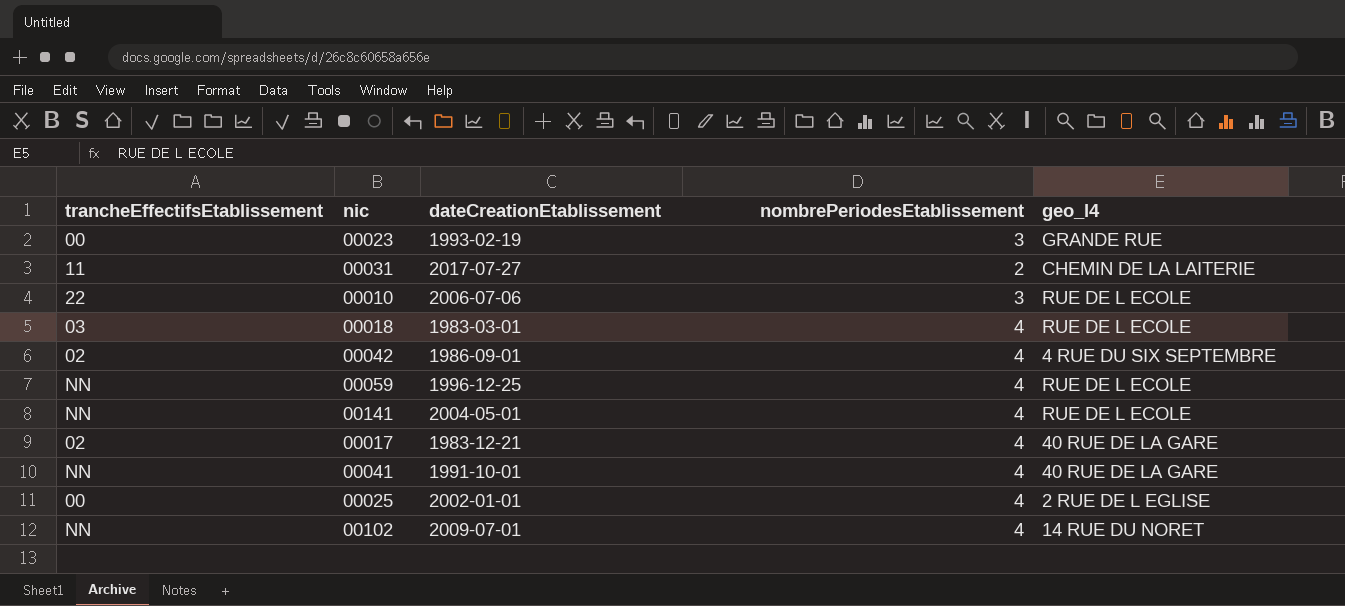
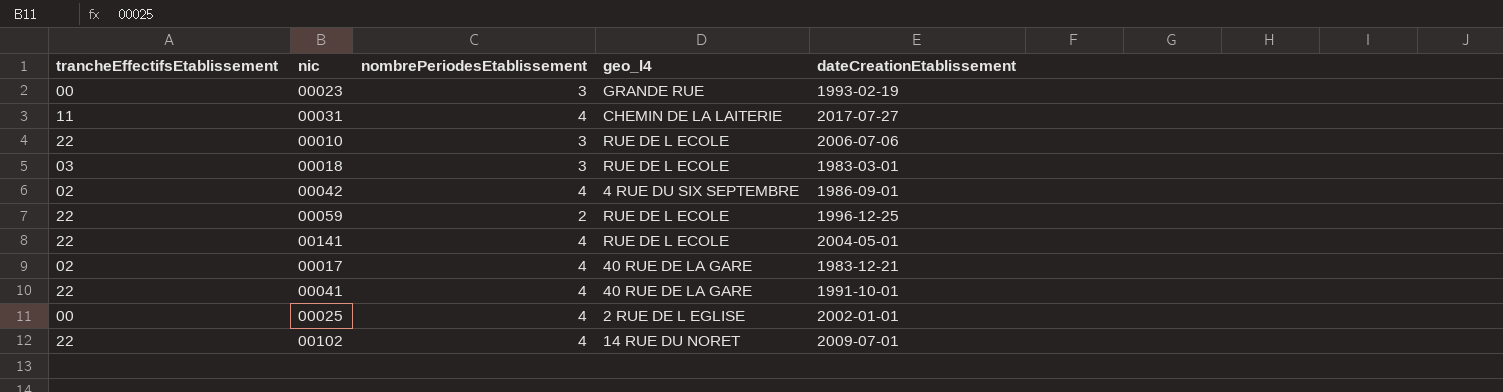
column dateCreationEtablissement | position: 3 -> 5
00031 | nombrePeriodesEtablissement: 2 -> 4
00018 | nombrePeriodesEtablissement: 4 -> 3
00059 | trancheEffectifsEtablissement: NN -> 22
00059 | nombrePeriodesEtablissement: 4 -> 2
00141 | trancheEffectifsEtablissement: NN -> 22
00041 | trancheEffectifsEtablissement: NN -> 22
00102 | trancheEffectifsEtablissement: NN -> 22

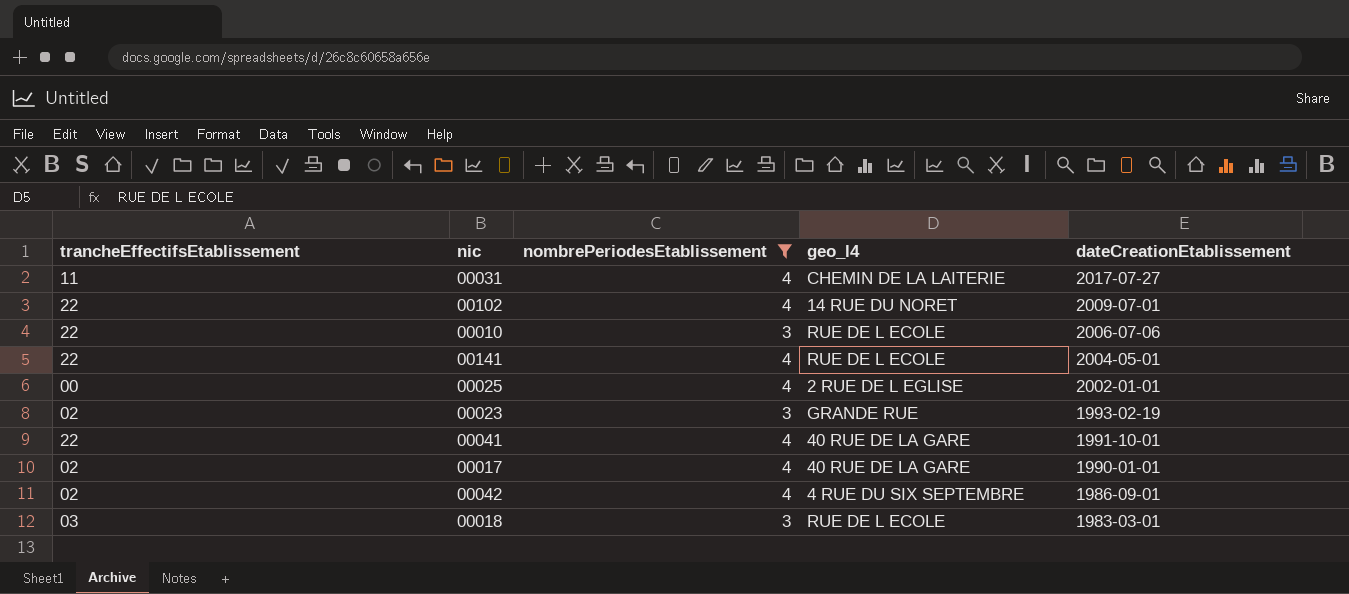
filter: none -> nombrePeriodesEtablissement != 2
row order: none -> dateCreationEtablissement descending
00023 | trancheEffectifsEtablissement: 00 -> 02
00017 | dateCreationEtablissement: 1983-12-21 -> 1990-01-01

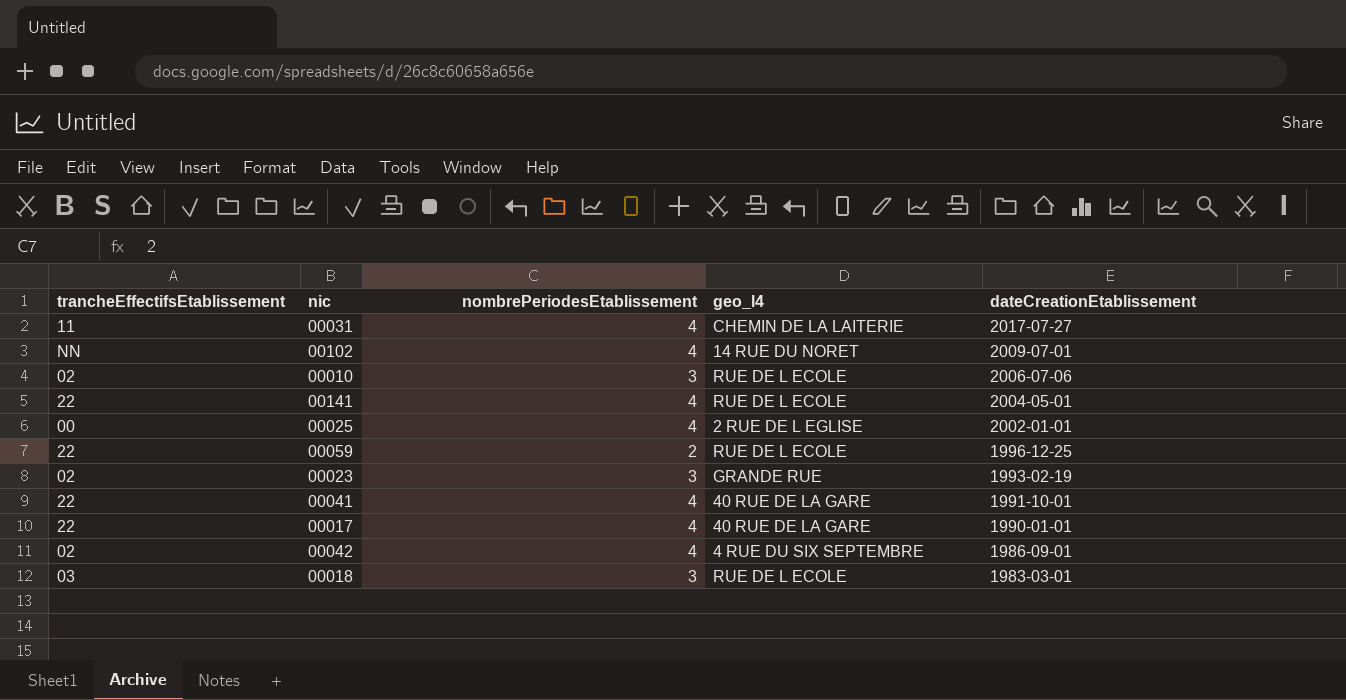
filter: nombrePeriodesEtablissement != 2 -> none
00102 | trancheEffectifsEtablissement: 22 -> NN
00010 | trancheEffectifsEtablissement: 22 -> 02
00017 | trancheEffectifsEtablissement: 02 -> 22

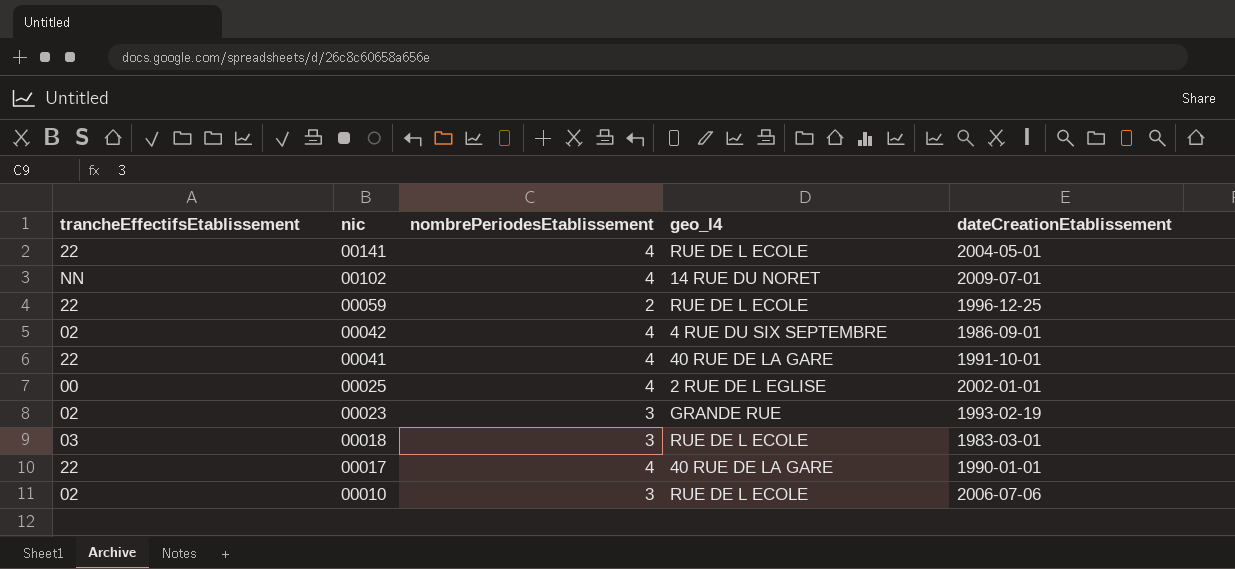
row order: dateCreationEtablissement descending -> nic descending
row 00031: 11 | 4 | CHEMIN DE LA LAITERIE | 2017-07-27 -> none

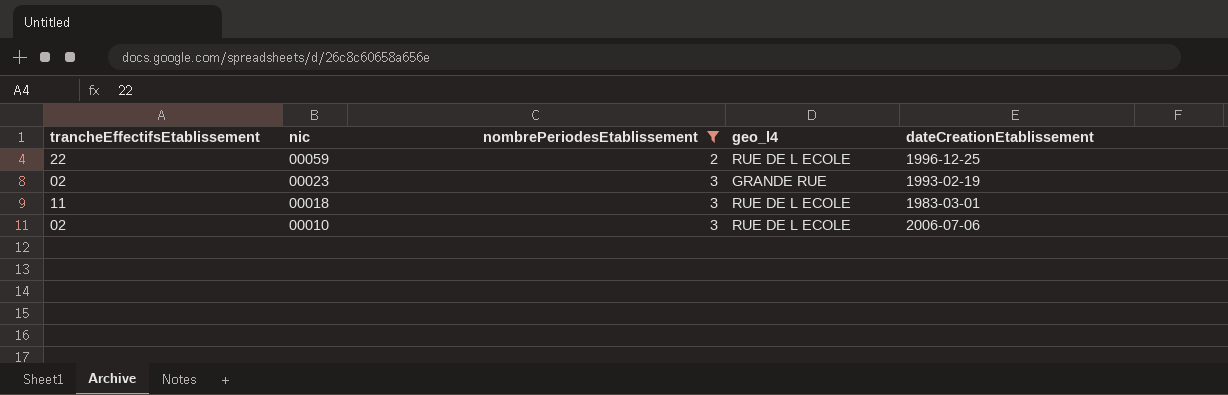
filter: none -> nombrePeriodesEtablissement != 4
00018 | trancheEffectifsEtablissement: 03 -> 11

